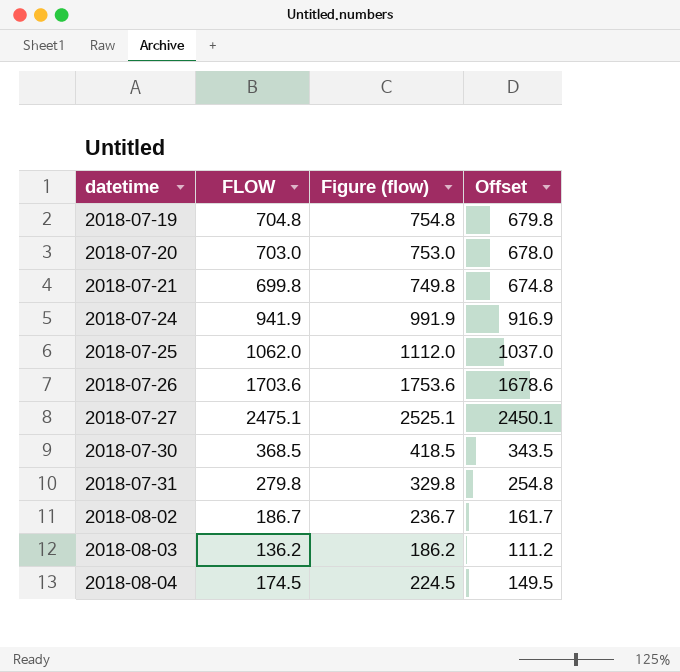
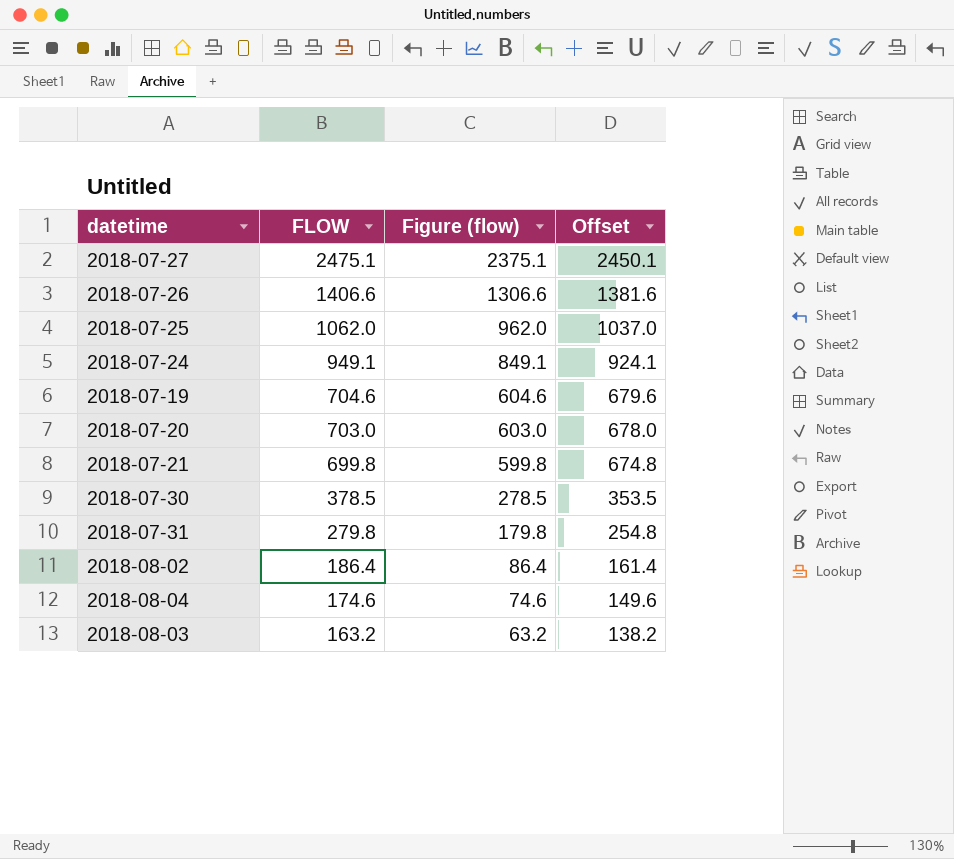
row order: datetime ascending -> FLOW descending
column Figure (flow) | formula: [FLOW] + 50 -> [FLOW] - 100
2018-07-26 | FLOW: 1703.6 -> 1406.6
2018-07-26 | Offset: 1678.6 -> 1381.6
2018-07-24 | FLOW: 941.9 -> 949.1
2018-07-24 | Offset: 916.9 -> 924.1
2018-07-19 | FLOW: 704.8 -> 704.6
2018-07-19 | Offset: 679.8 -> 679.6
2018-07-30 | FLOW: 368.5 -> 378.5
2018-07-30 | Offset: 343.5 -> 353.5
2018-08-02 | FLOW: 186.7 -> 186.4
2018-08-02 | Offset: 161.7 -> 161.4
2018-08-04 | FLOW: 174.5 -> 174.6
2018-08-04 | Offset: 149.5 -> 149.6
2018-08-03 | FLOW: 136.2 -> 163.2
2018-08-03 | Offset: 111.2 -> 138.2

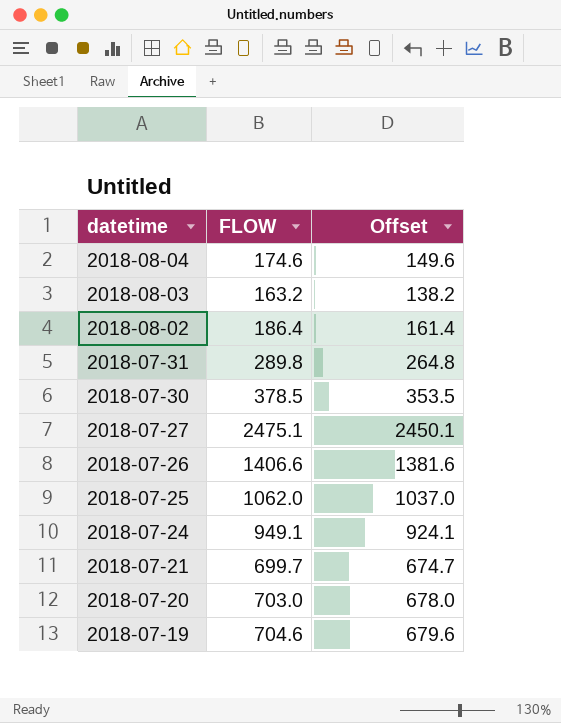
row order: FLOW descending -> datetime descending
column Figure (flow) | formula: [FLOW] - 100 -> none
2018-07-31 | FLOW: 279.8 -> 289.8
2018-07-31 | Offset: 254.8 -> 264.8
2018-07-21 | FLOW: 699.8 -> 699.7
2018-07-21 | Offset: 674.8 -> 674.7

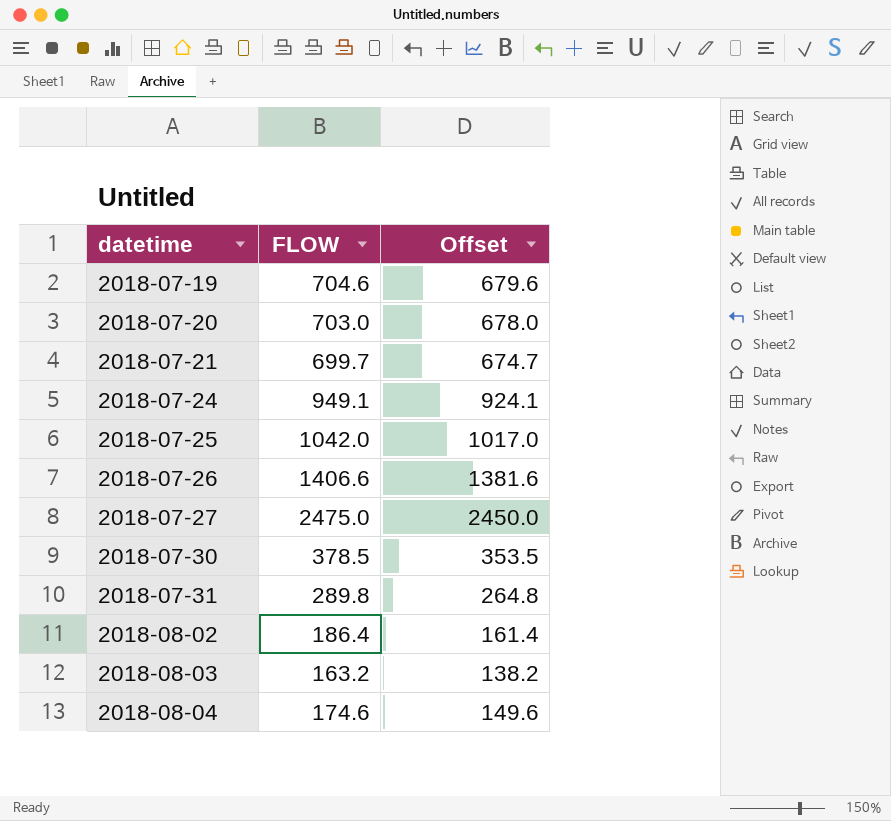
row order: datetime descending -> datetime ascending
2018-07-25 | FLOW: 1062.0 -> 1042.0
2018-07-25 | Offset: 1037.0 -> 1017.0
2018-07-27 | FLOW: 2475.1 -> 2475.0
2018-07-27 | Offset: 2450.1 -> 2450.0

